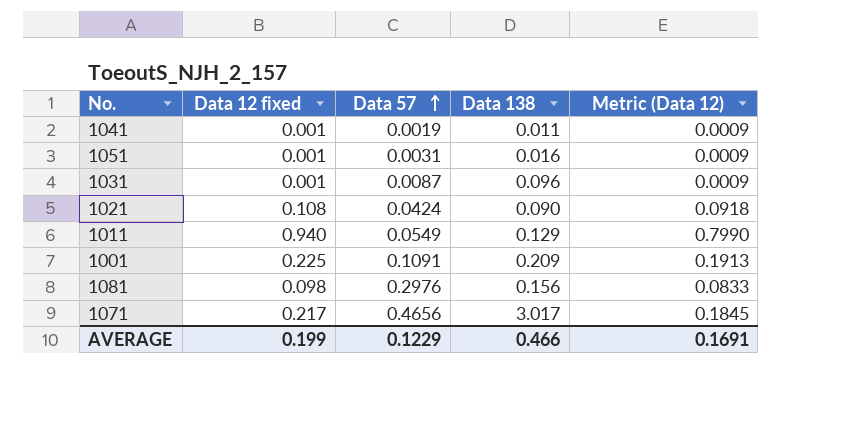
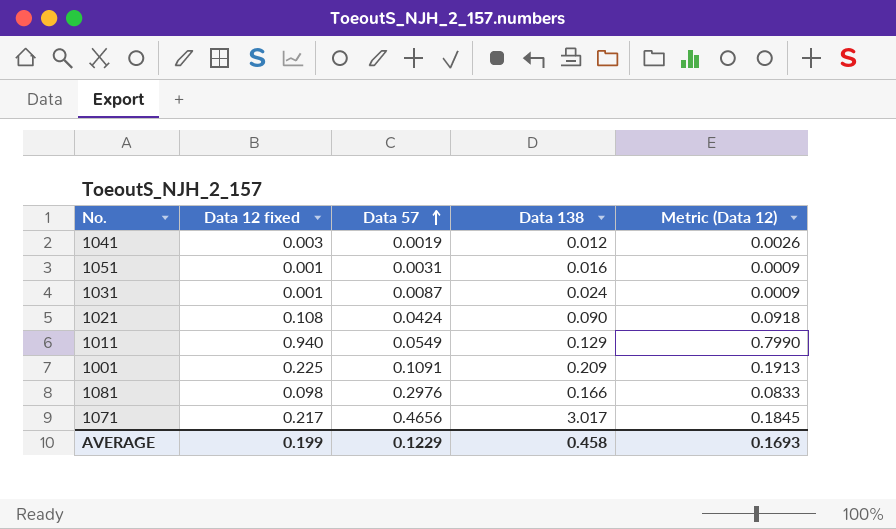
1041 | Data 12 fixed: 0.001 -> 0.003
1041 | Data 138: 0.011 -> 0.012
1041 | Metric (Data 12): 0.0009 -> 0.0026
1031 | Data 138: 0.096 -> 0.024
1081 | Data 138: 0.156 -> 0.166
AVERAGE | Data 138: 0.466 -> 0.458
AVERAGE | Metric (Data 12): 0.1691 -> 0.1693

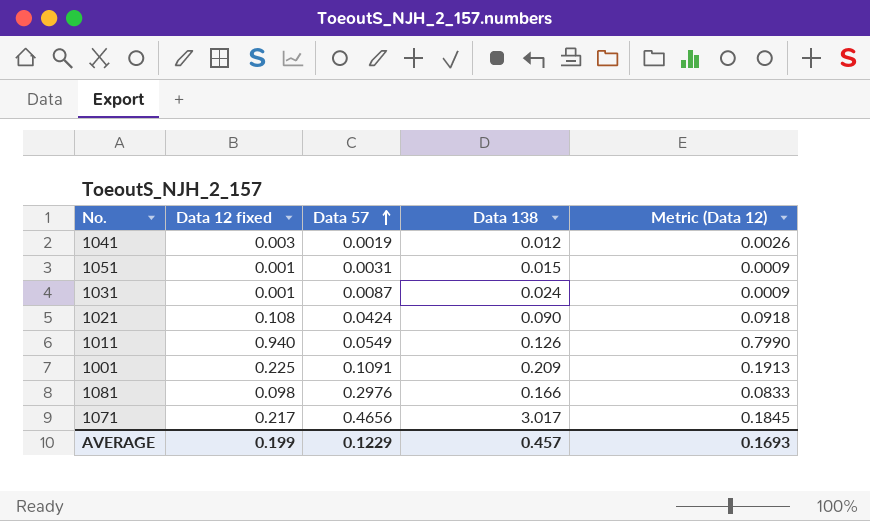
1051 | Data 138: 0.016 -> 0.015
1011 | Data 138: 0.129 -> 0.126
AVERAGE | Data 138: 0.458 -> 0.457

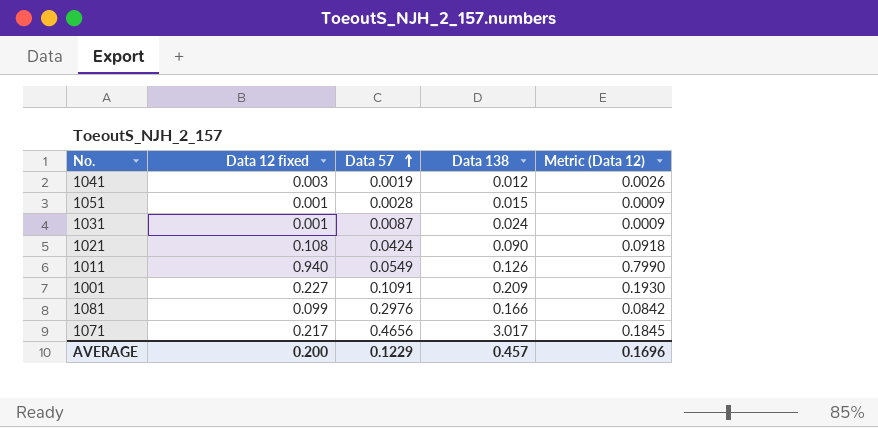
1051 | Data 57: 0.0031 -> 0.0028
1001 | Data 12 fixed: 0.225 -> 0.227
1001 | Metric (Data 12): 0.1913 -> 0.1930
1081 | Data 12 fixed: 0.098 -> 0.099
1081 | Metric (Data 12): 0.0833 -> 0.0842
AVERAGE | Data 12 fixed: 0.199 -> 0.200
AVERAGE | Metric (Data 12): 0.1693 -> 0.1696

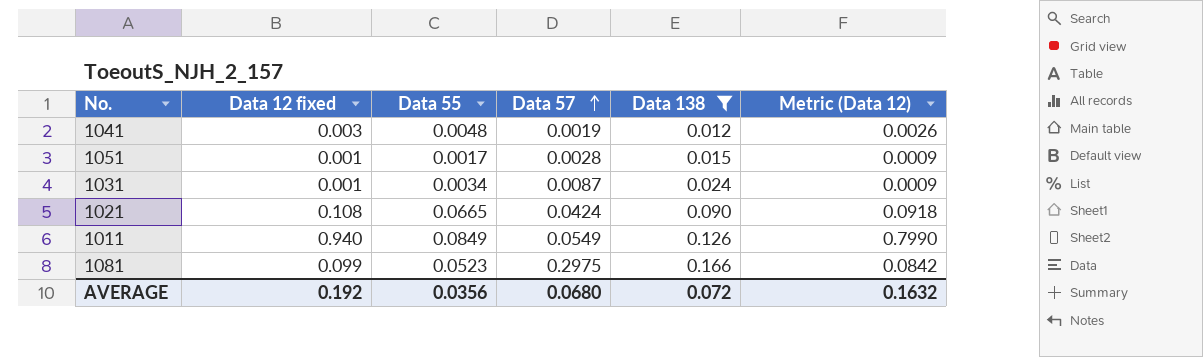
filter: none -> Data 138 <= 0.166
column Data 55 | position: none -> 3
1081 | Data 57: 0.2976 -> 0.2975
AVERAGE | Data 12 fixed: 0.200 -> 0.192
AVERAGE | Data 57: 0.1229 -> 0.0680
AVERAGE | Data 138: 0.457 -> 0.072
AVERAGE | Metric (Data 12): 0.1696 -> 0.1632

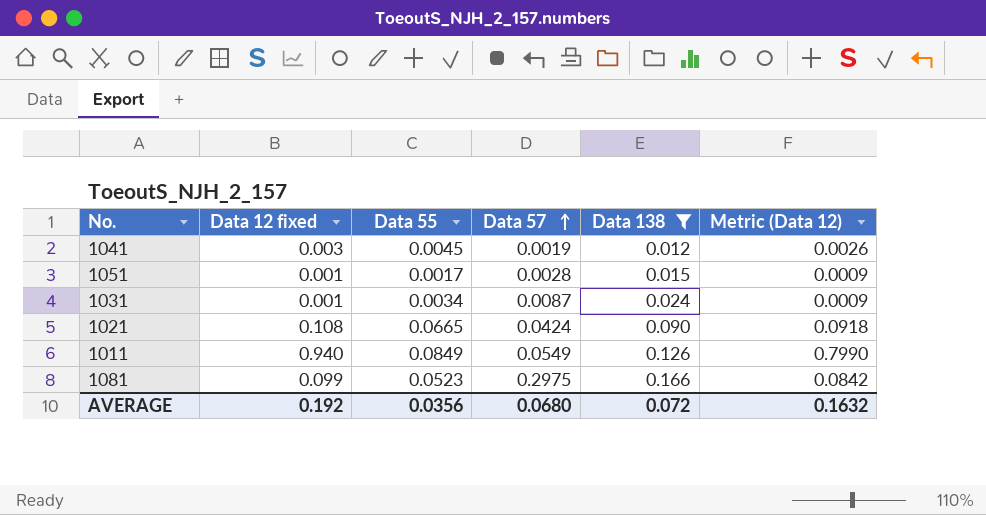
1041 | Data 55: 0.0048 -> 0.0045

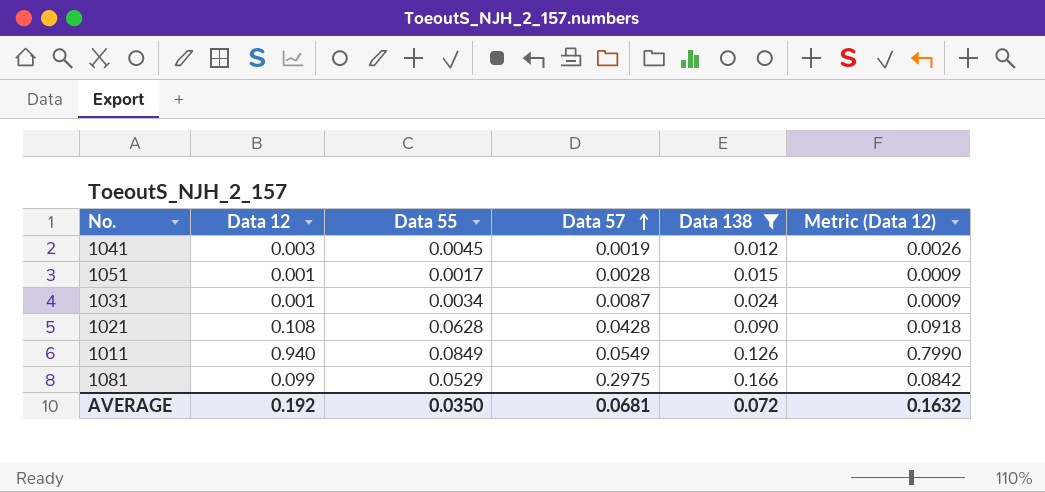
column name: Data 12 fixed -> Data 12
1021 | Data 55: 0.0665 -> 0.0628
1021 | Data 57: 0.0424 -> 0.0428
1081 | Data 55: 0.0523 -> 0.0529
AVERAGE | Data 55: 0.0356 -> 0.0350
AVERAGE | Data 57: 0.0680 -> 0.0681

